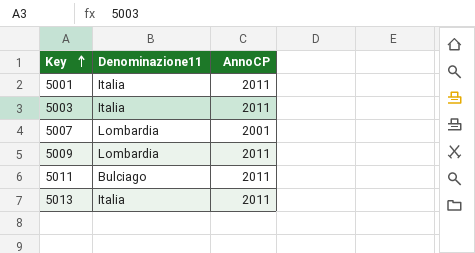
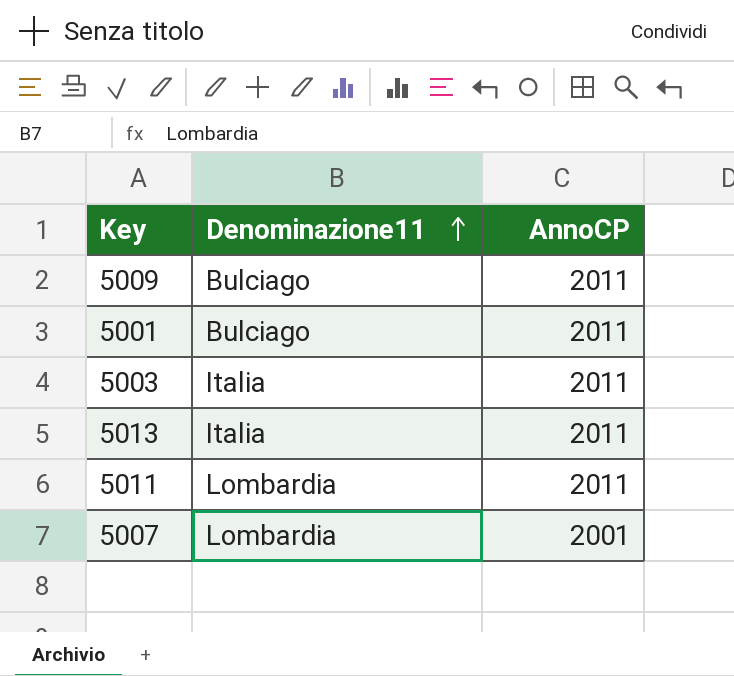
row order: Key ascending -> Denominazione11 ascending
5009 | Denominazione11: Lombardia -> Bulciago
5001 | Denominazione11: Italia -> Bulciago
5011 | Denominazione11: Bulciago -> Lombardia

